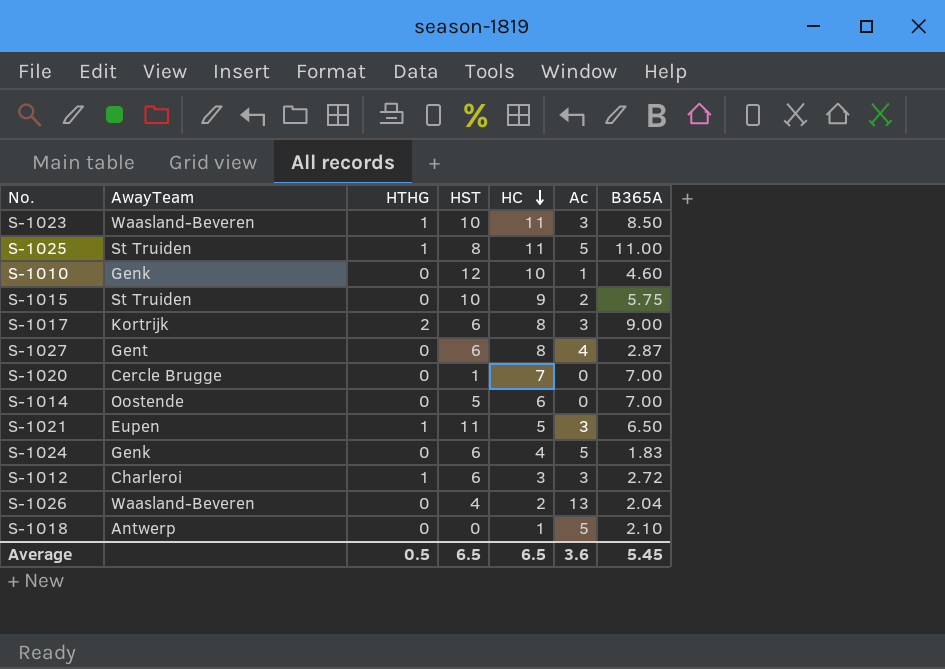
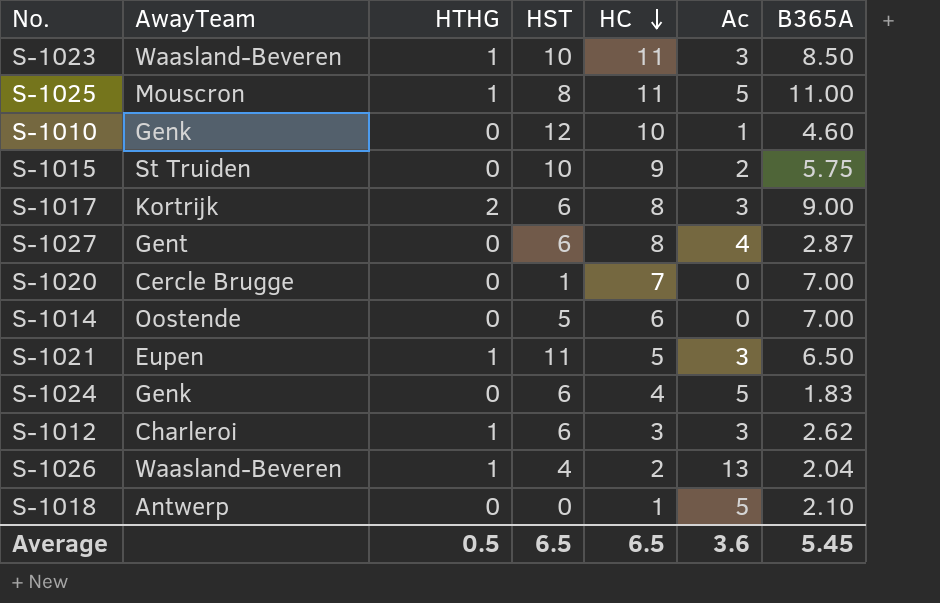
S-1025 | AwayTeam: St Truiden -> Mouscron
S-1012 | B365A: 2.72 -> 2.62
S-1026 | HTHG: 0 -> 1

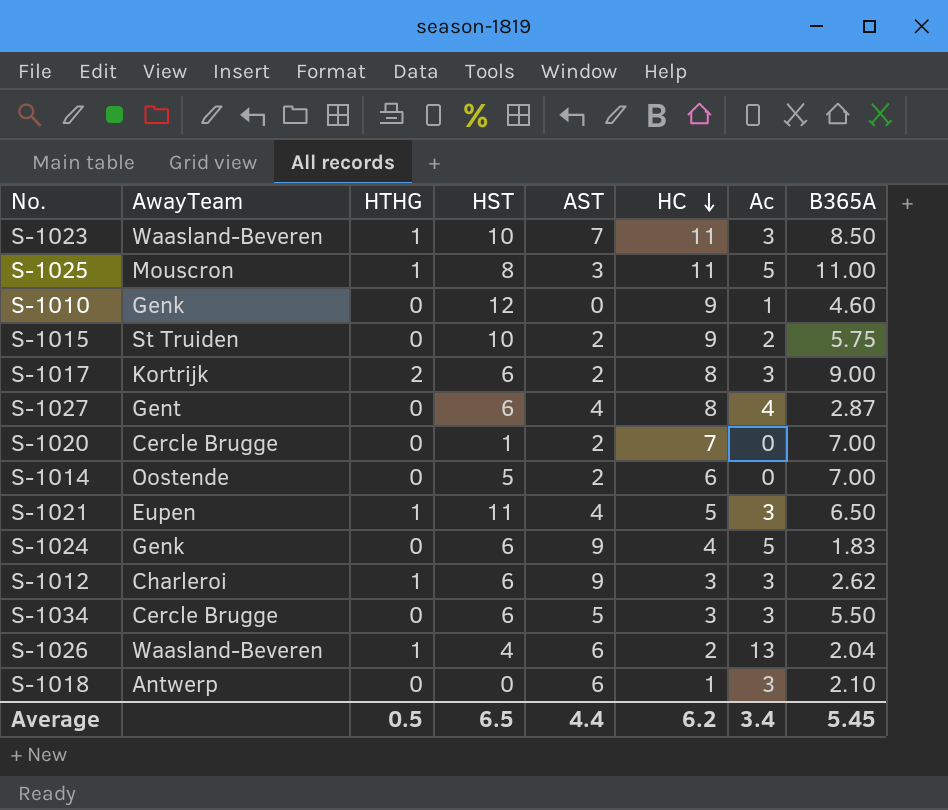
column AST | position: none -> 5
S-1010 | HC: 10 -> 9
row S-1034: none -> Cercle Brugge | 0 | 6 | 5 | 3 | 3 | 5.50
S-1018 | Ac: 5 -> 3
Average | HC: 6.5 -> 6.2
Average | Ac: 3.6 -> 3.4

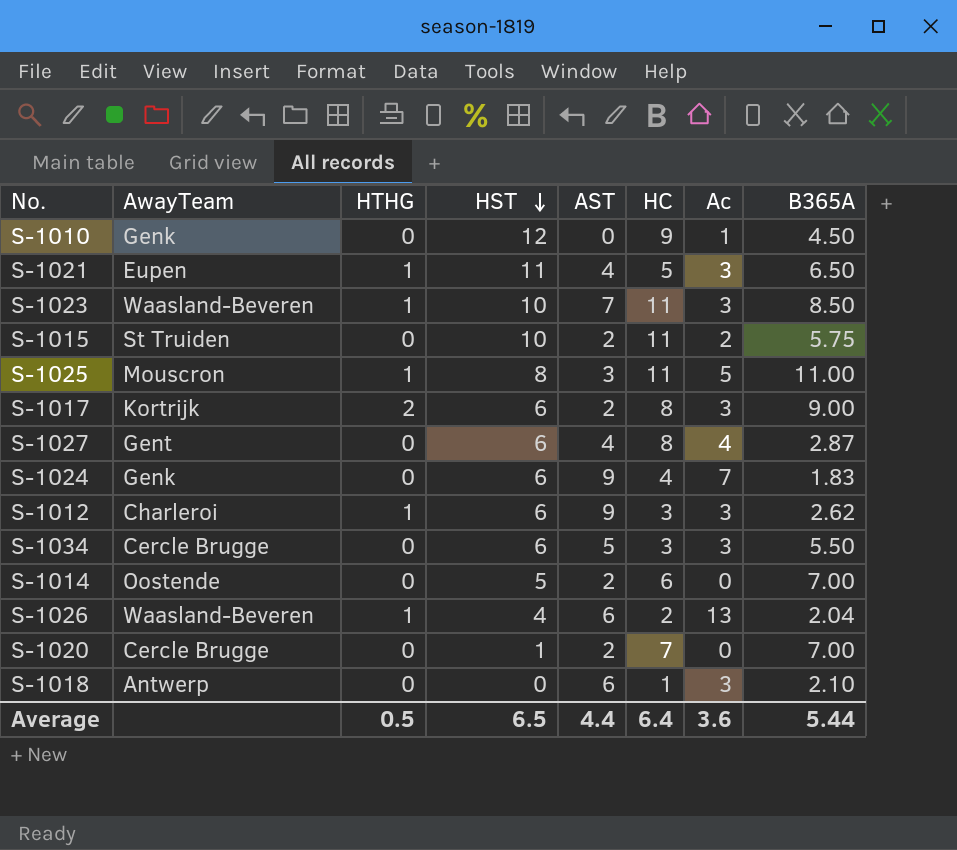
row order: HC descending -> HST descending
S-1010 | B365A: 4.60 -> 4.50
S-1015 | HC: 9 -> 11
S-1024 | Ac: 5 -> 7
Average | HC: 6.2 -> 6.4
Average | Ac: 3.4 -> 3.6
Average | B365A: 5.45 -> 5.44

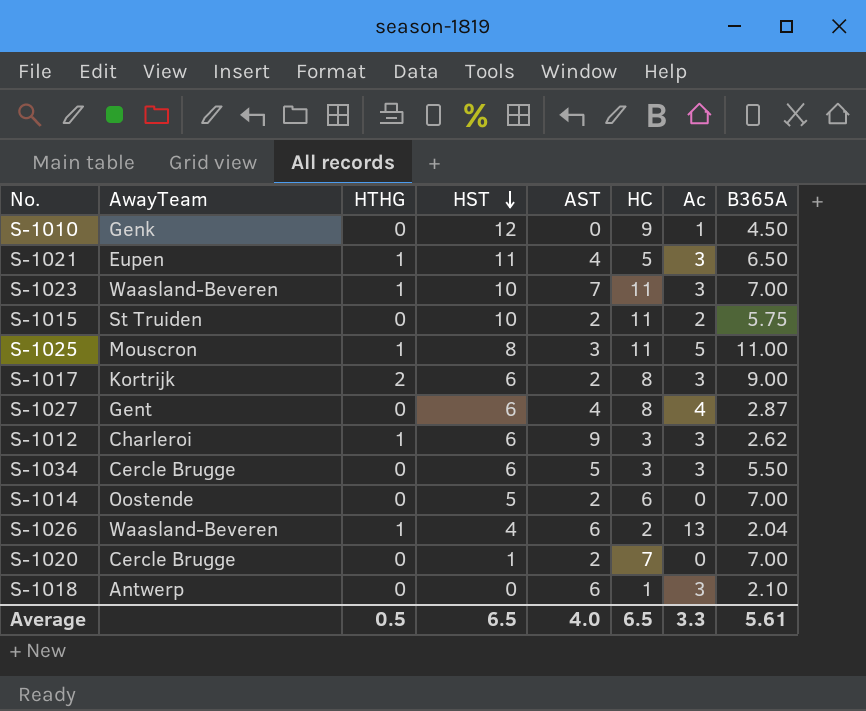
row S-1024: Genk | 0 | 6 | 9 | 4 | 7 | 1.83 -> none
S-1023 | B365A: 8.50 -> 7.00
Average | AST: 4.4 -> 4.0
Average | HC: 6.4 -> 6.5
Average | Ac: 3.6 -> 3.3
Average | B365A: 5.44 -> 5.61

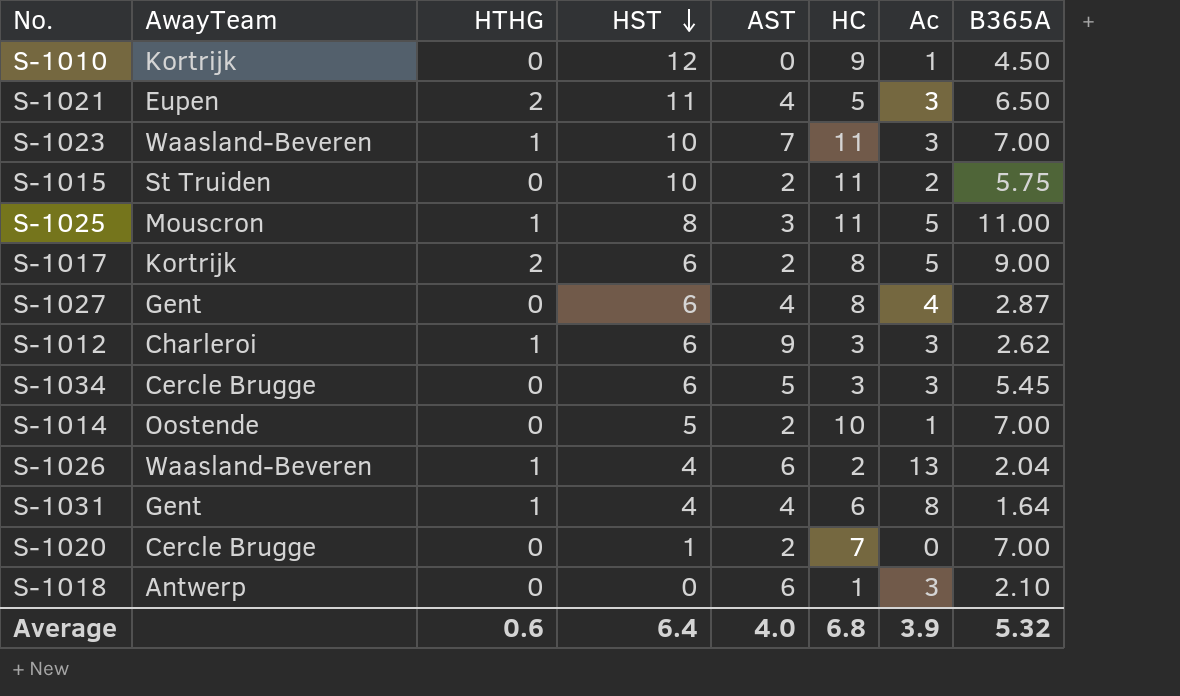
S-1010 | AwayTeam: Genk -> Kortrijk
S-1021 | HTHG: 1 -> 2
S-1017 | Ac: 3 -> 5
S-1034 | B365A: 5.50 -> 5.45
S-1014 | HC: 6 -> 10
S-1014 | Ac: 0 -> 1
row S-1031: none -> Gent | 1 | 4 | 4 | 6 | 8 | 1.64
Average | HTHG: 0.5 -> 0.6
Average | HST: 6.5 -> 6.4
Average | HC: 6.5 -> 6.8
Average | Ac: 3.3 -> 3.9
Average | B365A: 5.61 -> 5.32

